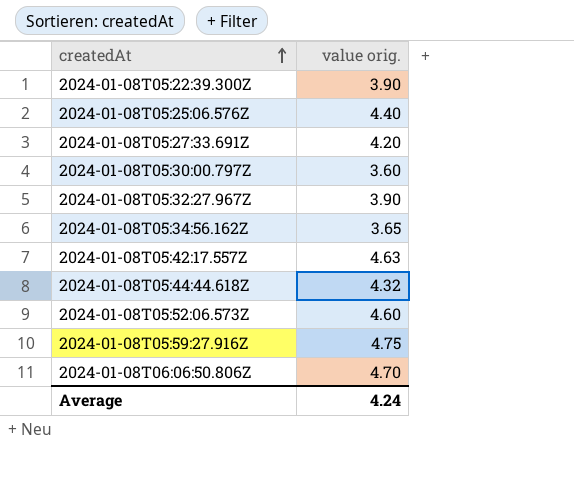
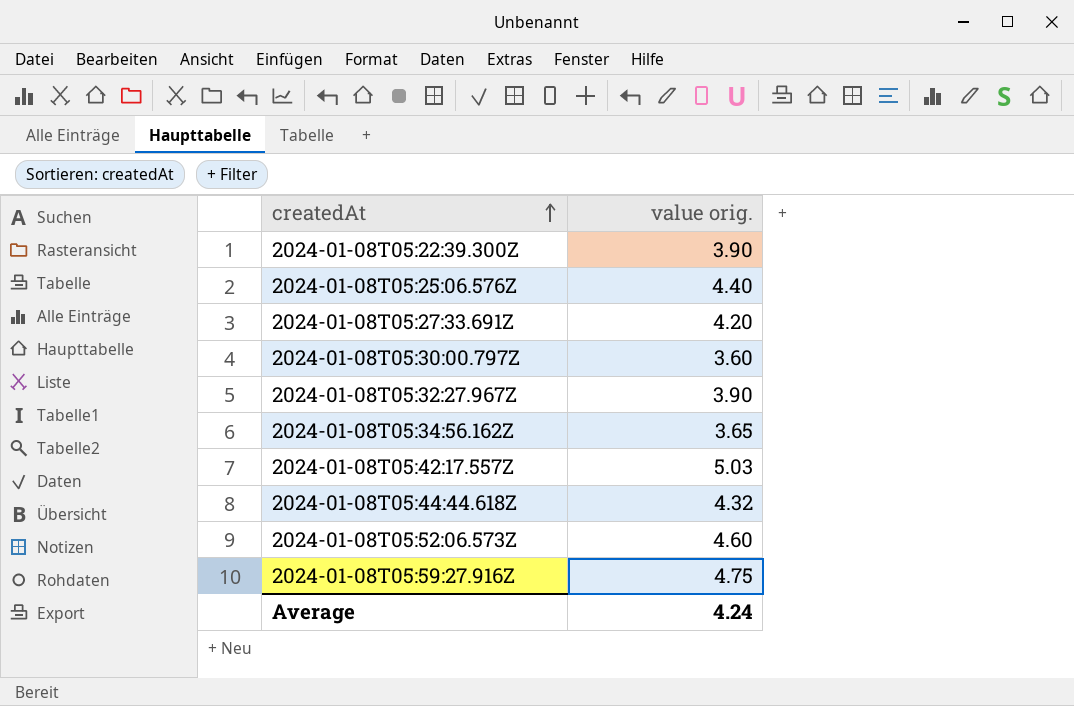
row 2024-01-08T06:06:50.806Z: 4.70 -> none
2024-01-08T05:42:17.557Z | value orig.: 4.63 -> 5.03

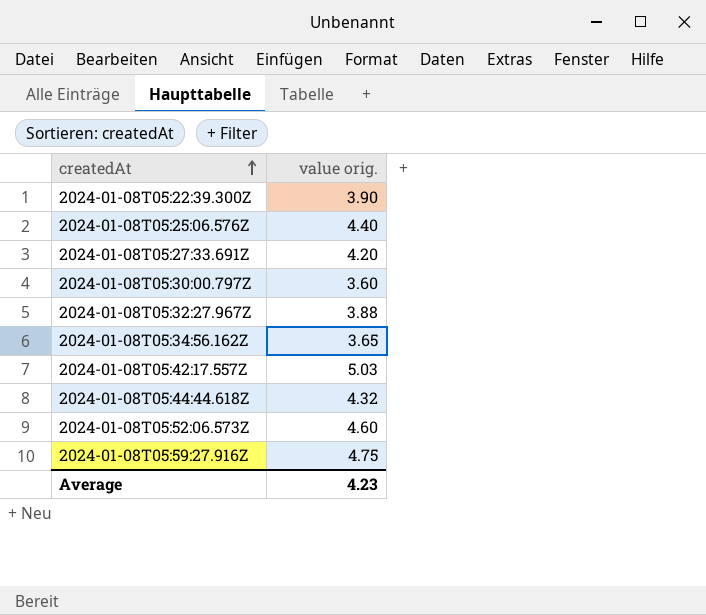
2024-01-08T05:32:27.967Z | value orig.: 3.90 -> 3.88
Average | value orig.: 4.24 -> 4.23

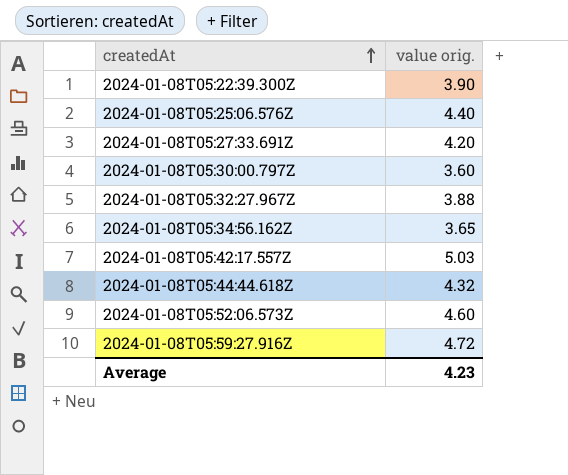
2024-01-08T05:59:27.916Z | value orig.: 4.75 -> 4.72

